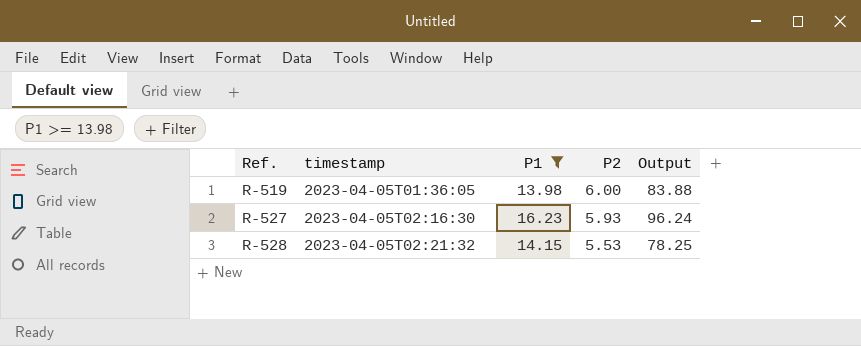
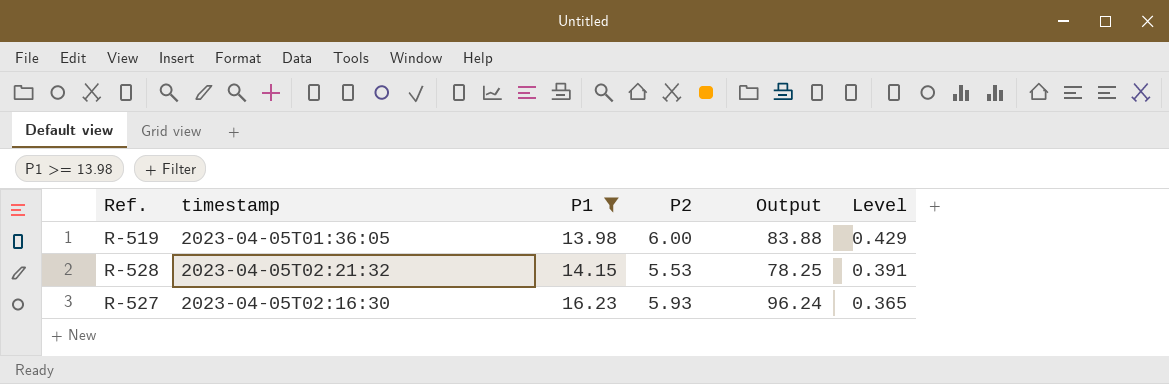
row order: Ref. ascending -> P1 ascending
column Level | formula: none -> [P2] / [P1]

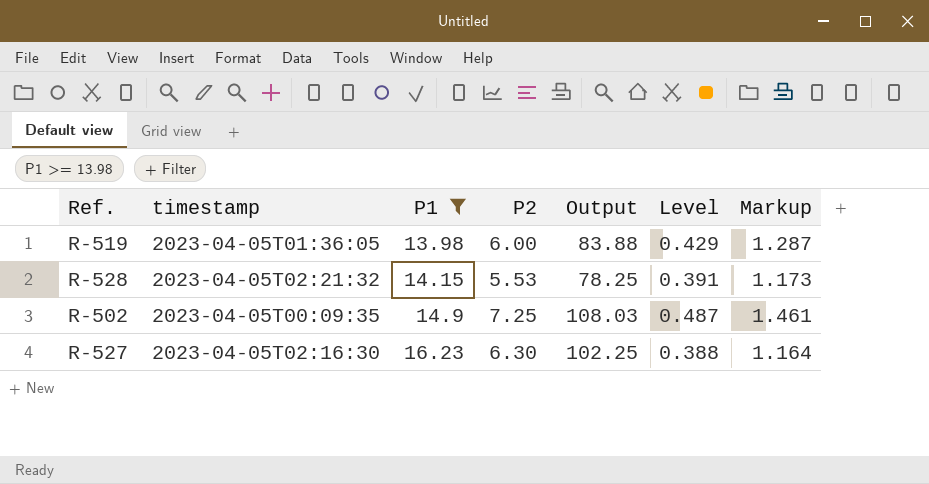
column Markup | formula: none -> [Level] * 3
row R-502: none -> 2023-04-05T00:09:35 | 14.9 | 7.25 | 108.03 | 0.487 | 1.461
R-527 | P2: 5.93 -> 6.30
R-527 | Output: 96.24 -> 102.25
R-527 | Level: 0.365 -> 0.388

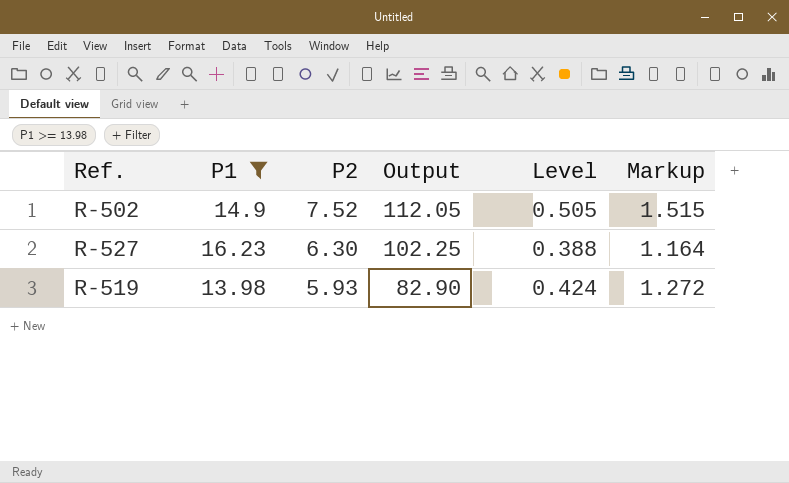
row order: P1 ascending -> P2 descending
column timestamp | position: 2 -> none
row R-528: 2023-04-05T02:21:32 | 14.15 | 5.53 | 78.25 | 0.391 | 1.173 -> none
R-502 | P2: 7.25 -> 7.52
R-502 | Output: 108.03 -> 112.05
R-502 | Level: 0.487 -> 0.505
R-502 | Markup: 1.461 -> 1.515
R-519 | P2: 6.00 -> 5.93
R-519 | Output: 83.88 -> 82.90
R-519 | Level: 0.429 -> 0.424
R-519 | Markup: 1.287 -> 1.272

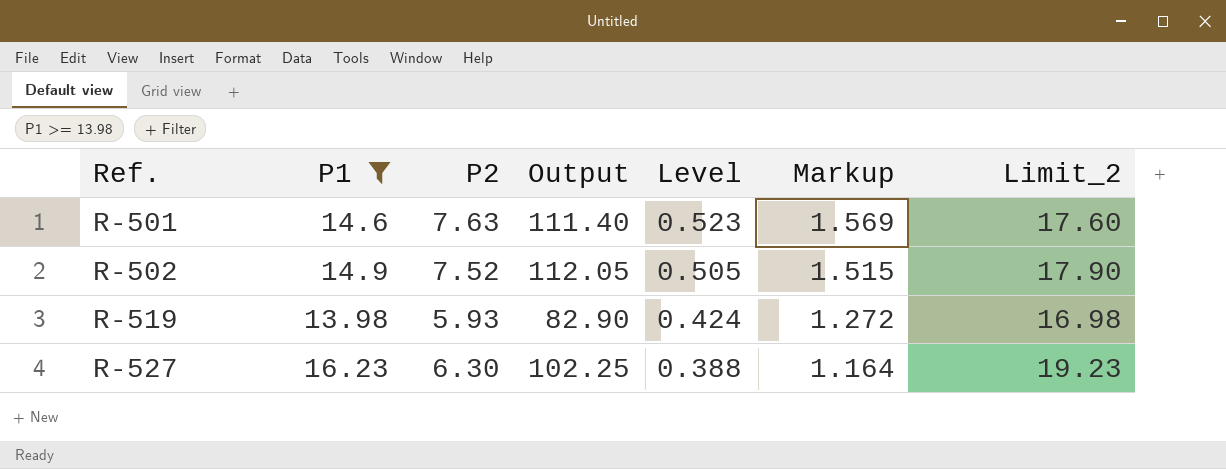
row order: P2 descending -> Ref. ascending
column Limit_2 | formula: none -> [P1] + 3
row R-501: none -> 14.6 | 7.63 | 111.40 | 0.523 | 1.569 | 17.60

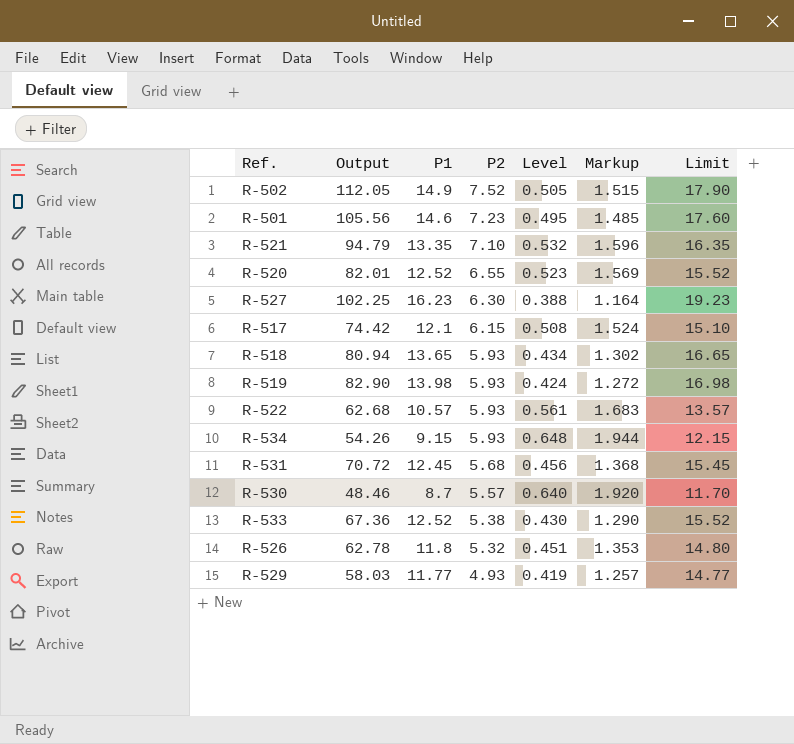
filter: P1 >= 13.98 -> none
row order: Ref. ascending -> P2 descending
column Output | position: 4 -> 2
column name: Limit_2 -> Limit
R-501 | Output: 111.40 -> 105.56
R-501 | P2: 7.63 -> 7.23
R-501 | Level: 0.523 -> 0.495
R-501 | Markup: 1.569 -> 1.485

